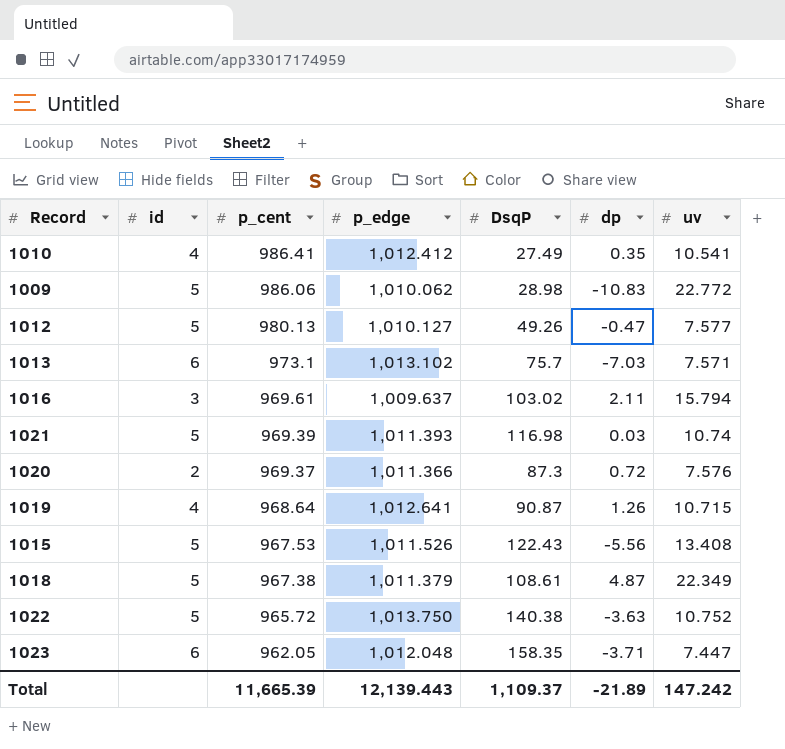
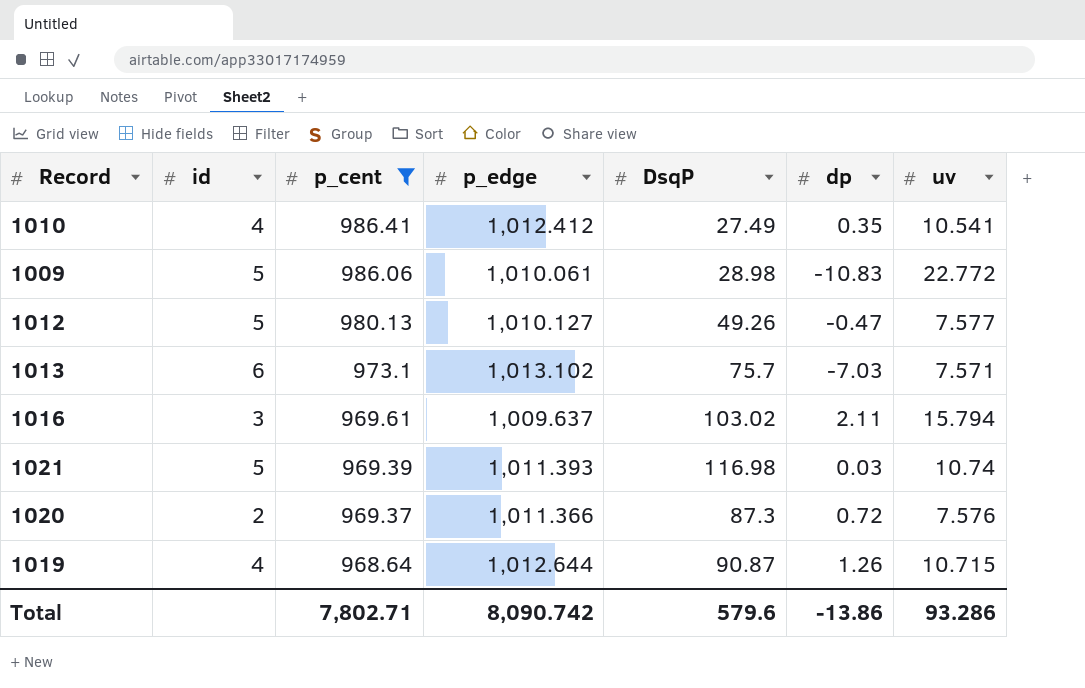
filter: none -> p_cent >= 968.64
1009 | p_edge: 1,010.062 -> 1,010.061
1019 | p_edge: 1,012.641 -> 1,012.644
Total | p_cent: 11,665.39 -> 7,802.71
Total | p_edge: 12,139.443 -> 8,090.742
Total | DsqP: 1,109.37 -> 579.6
Total | dp: -21.89 -> -13.86
Total | uv: 147.242 -> 93.286

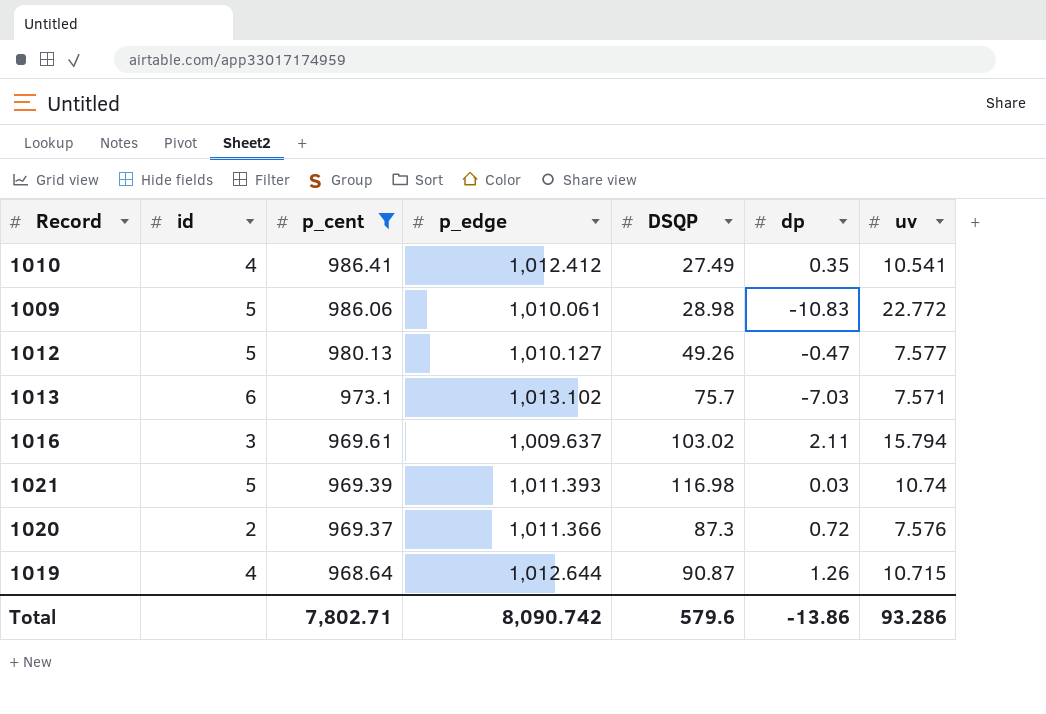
column name: DsqP -> DSQP

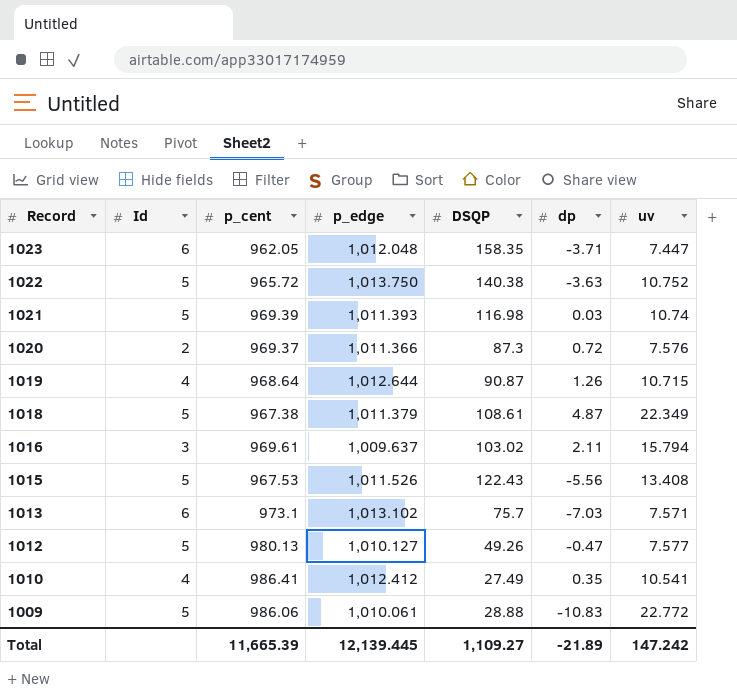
filter: p_cent >= 968.64 -> none
row order: p_cent descending -> Record descending
column name: id -> Id
1009 | DSQP: 28.98 -> 28.88
Total | p_cent: 7,802.71 -> 11,665.39
Total | p_edge: 8,090.742 -> 12,139.445
Total | DSQP: 579.6 -> 1,109.27
Total | dp: -13.86 -> -21.89
Total | uv: 93.286 -> 147.242

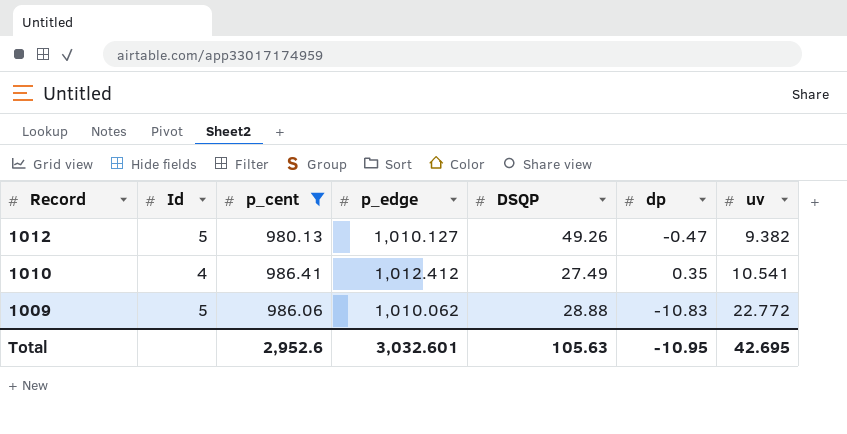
filter: none -> p_cent >= 980.13
1012 | uv: 7.577 -> 9.382
1009 | p_edge: 1,010.061 -> 1,010.062
Total | p_cent: 11,665.39 -> 2,952.6
Total | p_edge: 12,139.445 -> 3,032.601
Total | DSQP: 1,109.27 -> 105.63
Total | dp: -21.89 -> -10.95
Total | uv: 147.242 -> 42.695

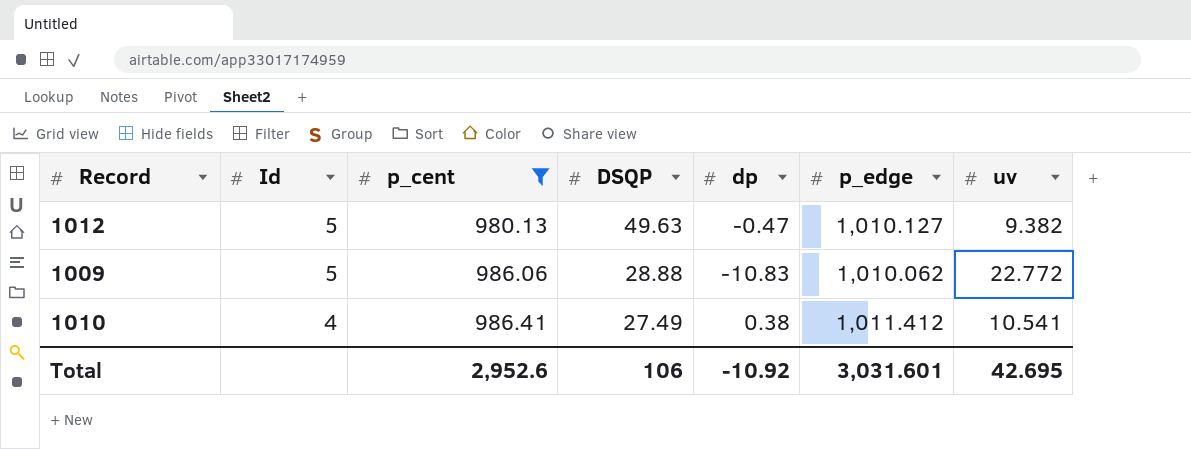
row order: Record descending -> Id descending
column p_edge | position: 4 -> 6
1012 | DSQP: 49.26 -> 49.63
1010 | dp: 0.35 -> 0.38
1010 | p_edge: 1,012.412 -> 1,011.412
Total | DSQP: 105.63 -> 106
Total | dp: -10.95 -> -10.92
Total | p_edge: 3,032.601 -> 3,031.601

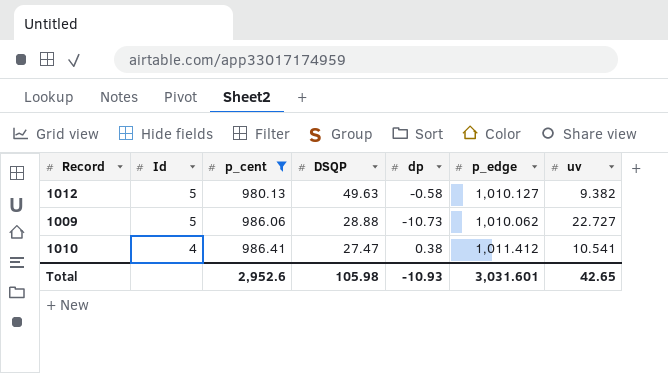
1012 | dp: -0.47 -> -0.58
1009 | dp: -10.83 -> -10.73
1009 | uv: 22.772 -> 22.727
1010 | DSQP: 27.49 -> 27.47
Total | DSQP: 106 -> 105.98
Total | dp: -10.92 -> -10.93
Total | uv: 42.695 -> 42.65

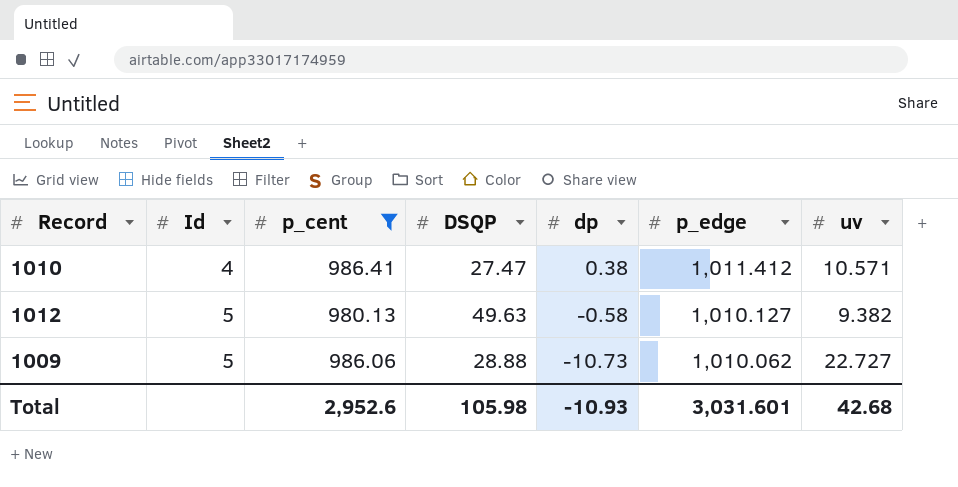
row order: Id descending -> Id ascending
1010 | uv: 10.541 -> 10.571
Total | uv: 42.65 -> 42.68

